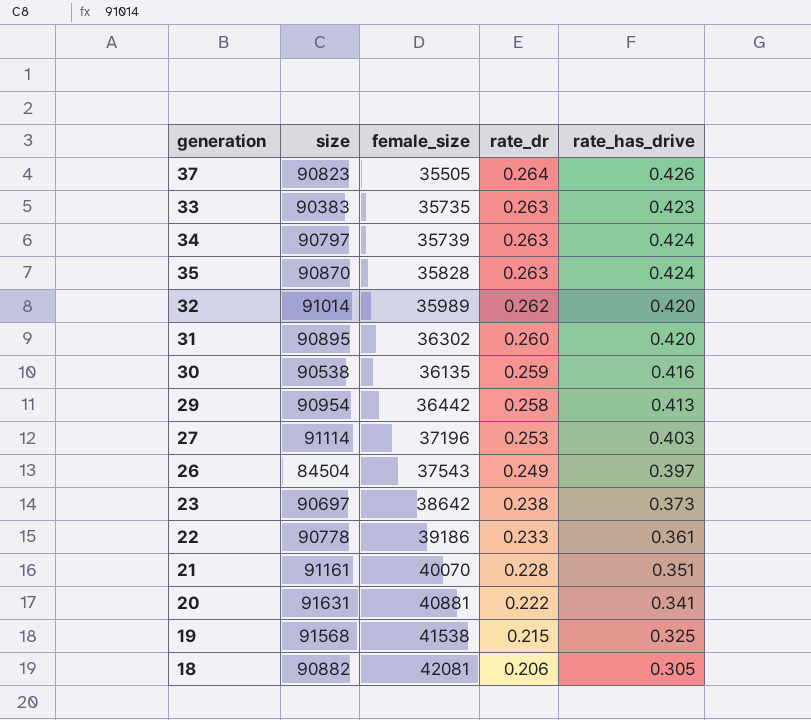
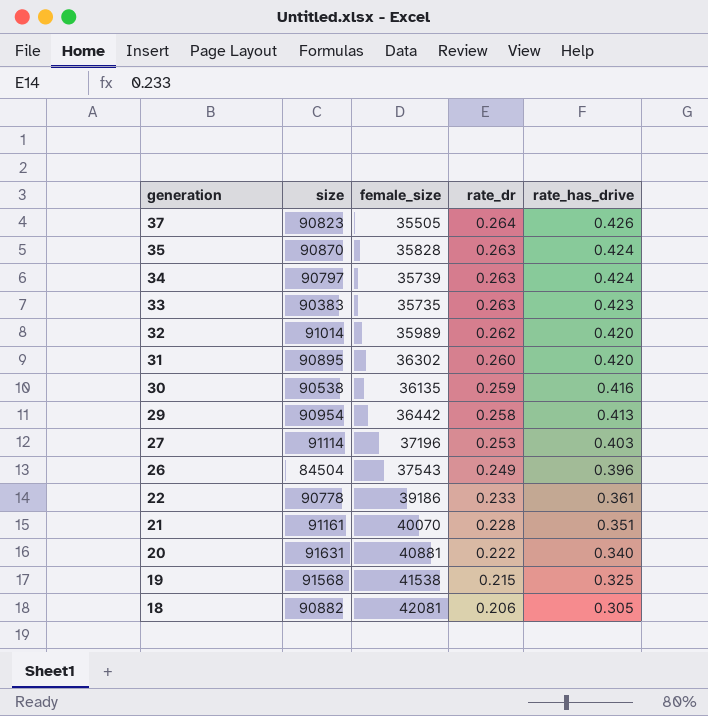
row order: rate_dr descending -> generation descending
row 23: 90697 | 38642 | 0.238 | 0.373 -> none
26 | rate_has_drive: 0.397 -> 0.396
20 | rate_has_drive: 0.341 -> 0.340

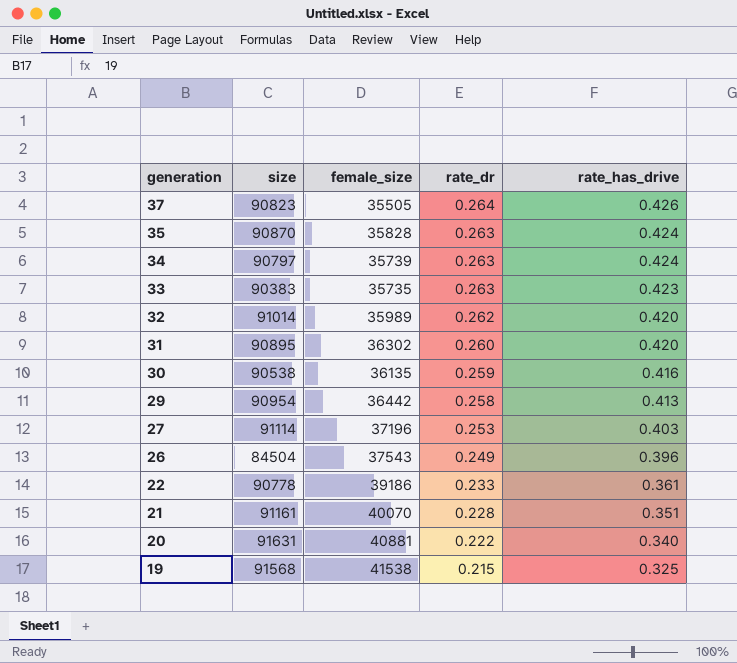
row 18: 90882 | 42081 | 0.206 | 0.305 -> none

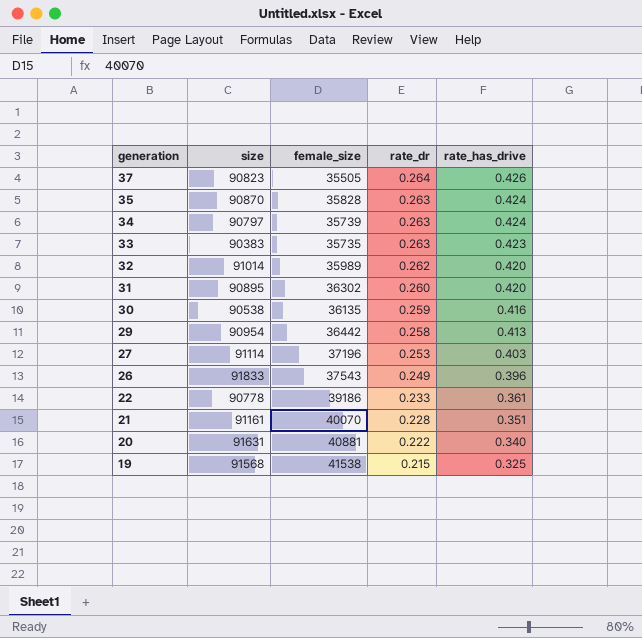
26 | size: 84504 -> 91833

